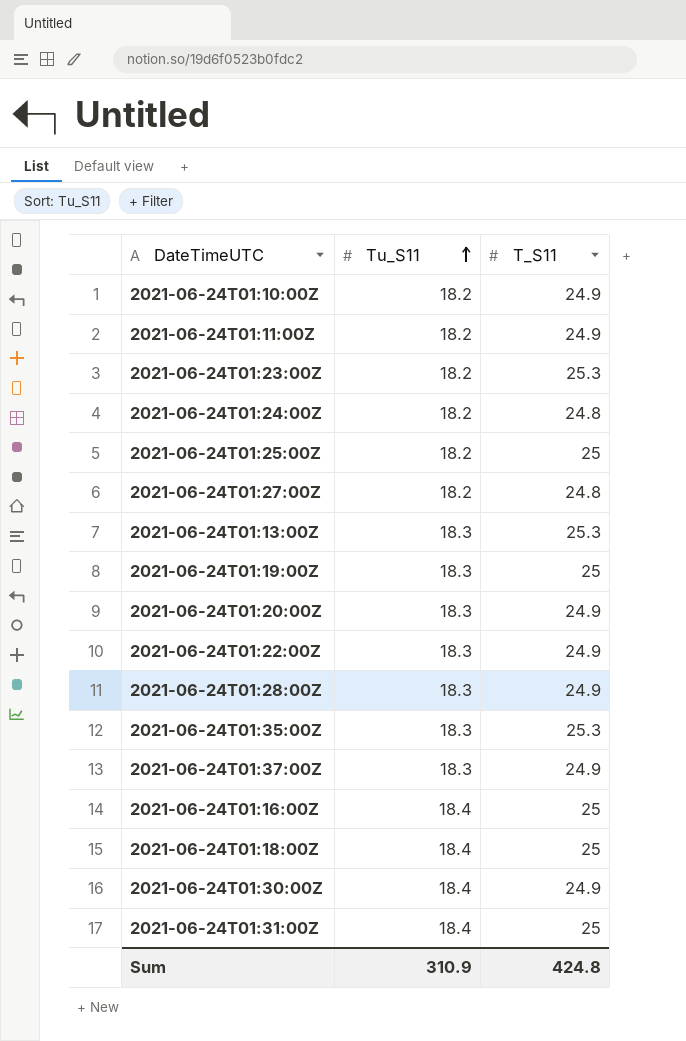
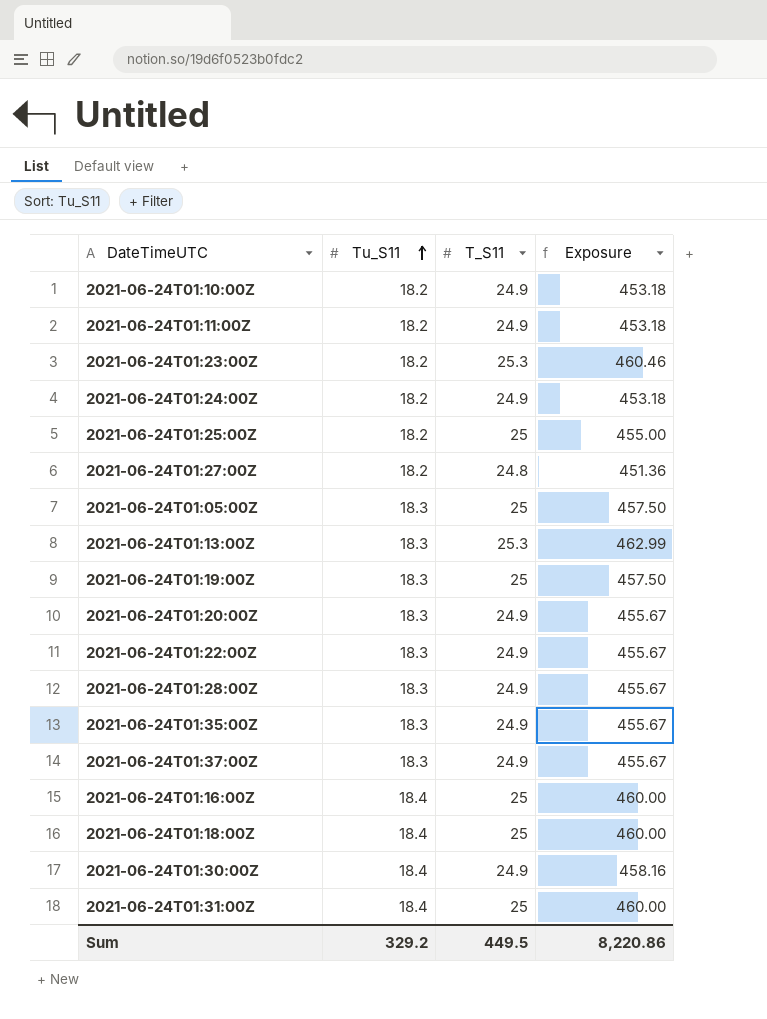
column Exposure | formula: none -> [Tu_S11] * [T_S11]
2021-06-24T01:24:00Z | T_S11: 24.8 -> 24.9
row 2021-06-24T01:05:00Z: none -> 18.3 | 25 | 457.50
2021-06-24T01:35:00Z | T_S11: 25.3 -> 24.9
Sum | Tu_S11: 310.9 -> 329.2
Sum | T_S11: 424.8 -> 449.5

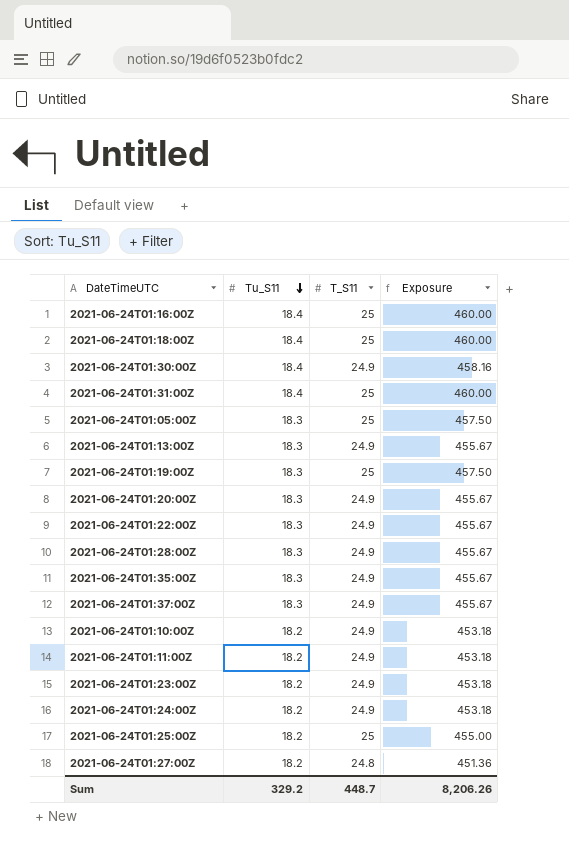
row order: Tu_S11 ascending -> Tu_S11 descending
2021-06-24T01:13:00Z | T_S11: 25.3 -> 24.9
2021-06-24T01:13:00Z | Exposure: 462.99 -> 455.67
2021-06-24T01:23:00Z | T_S11: 25.3 -> 24.9
2021-06-24T01:23:00Z | Exposure: 460.46 -> 453.18
Sum | T_S11: 449.5 -> 448.7
Sum | Exposure: 8,220.86 -> 8,206.26

